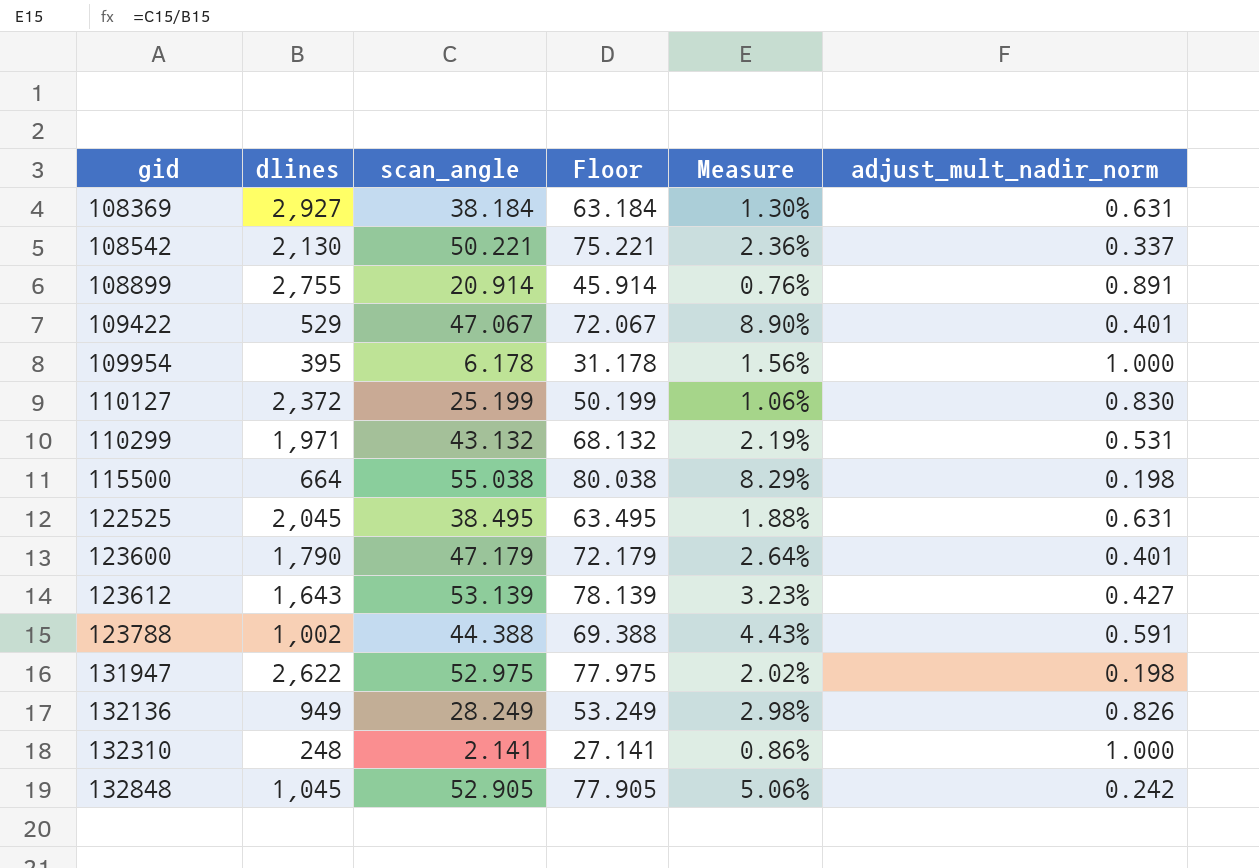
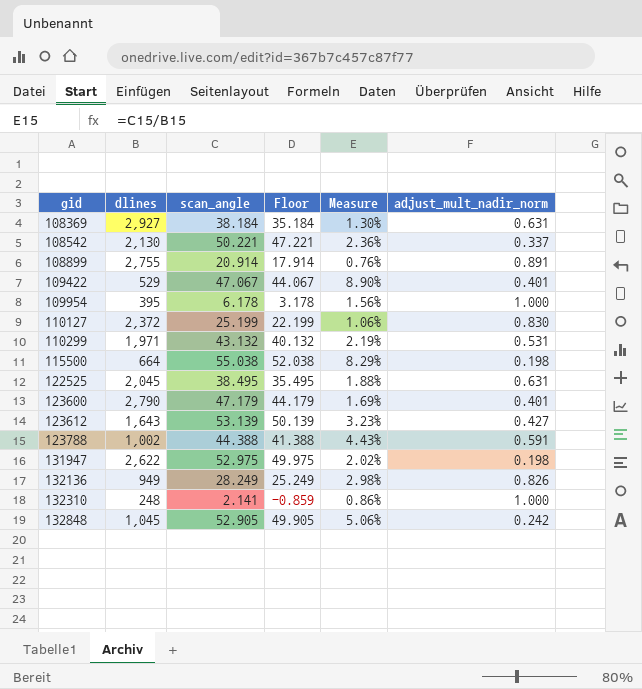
column Floor | formula: [scan_angle] + 25 -> [scan_angle] - 3
123600 | dlines: 1,790 -> 2,790
123600 | Measure: 2.64% -> 1.69%

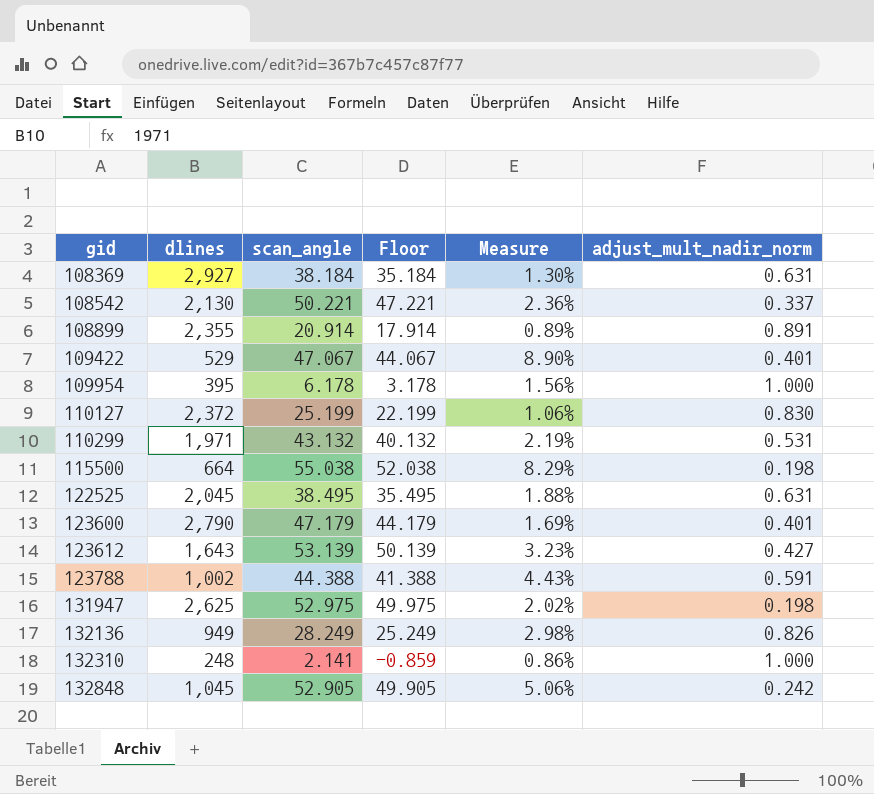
108899 | dlines: 2,755 -> 2,355
108899 | Measure: 0.76% -> 0.89%
131947 | dlines: 2,622 -> 2,625

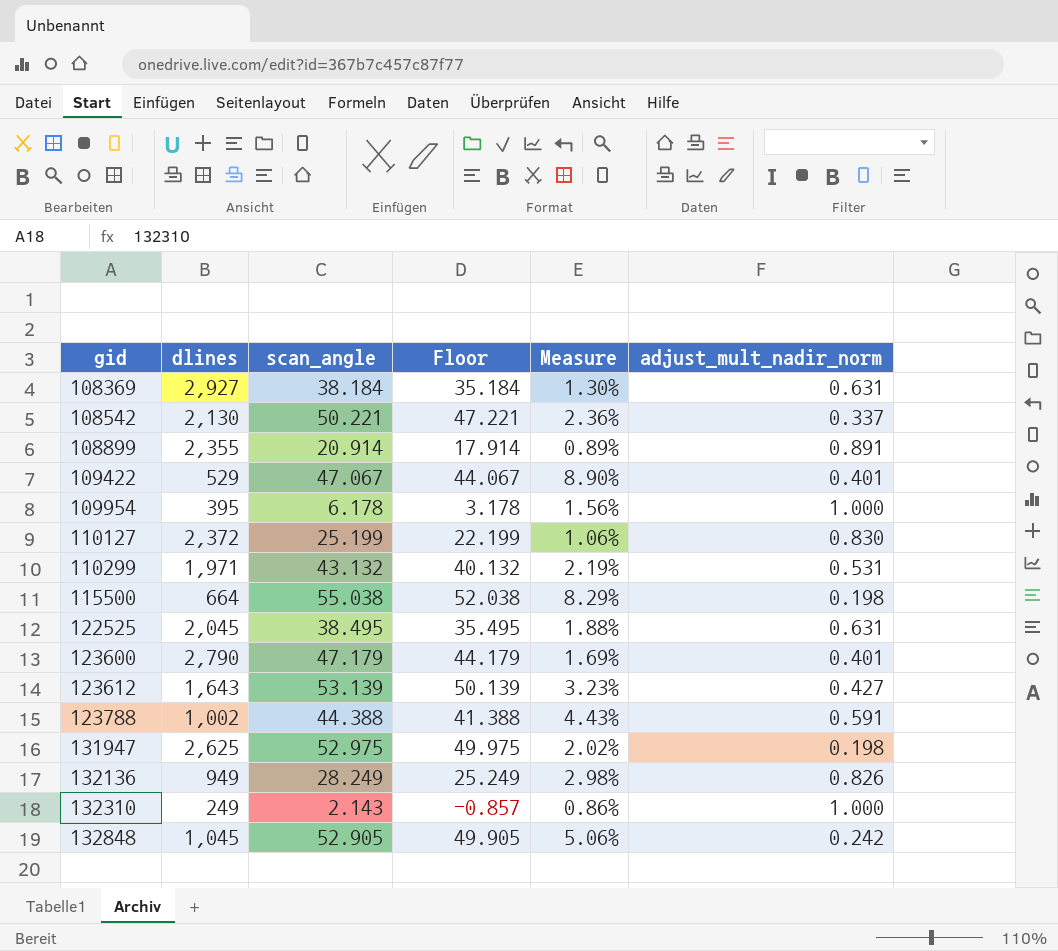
132310 | dlines: 248 -> 249
132310 | scan_angle: 2.141 -> 2.143
132310 | Floor: -0.859 -> -0.857

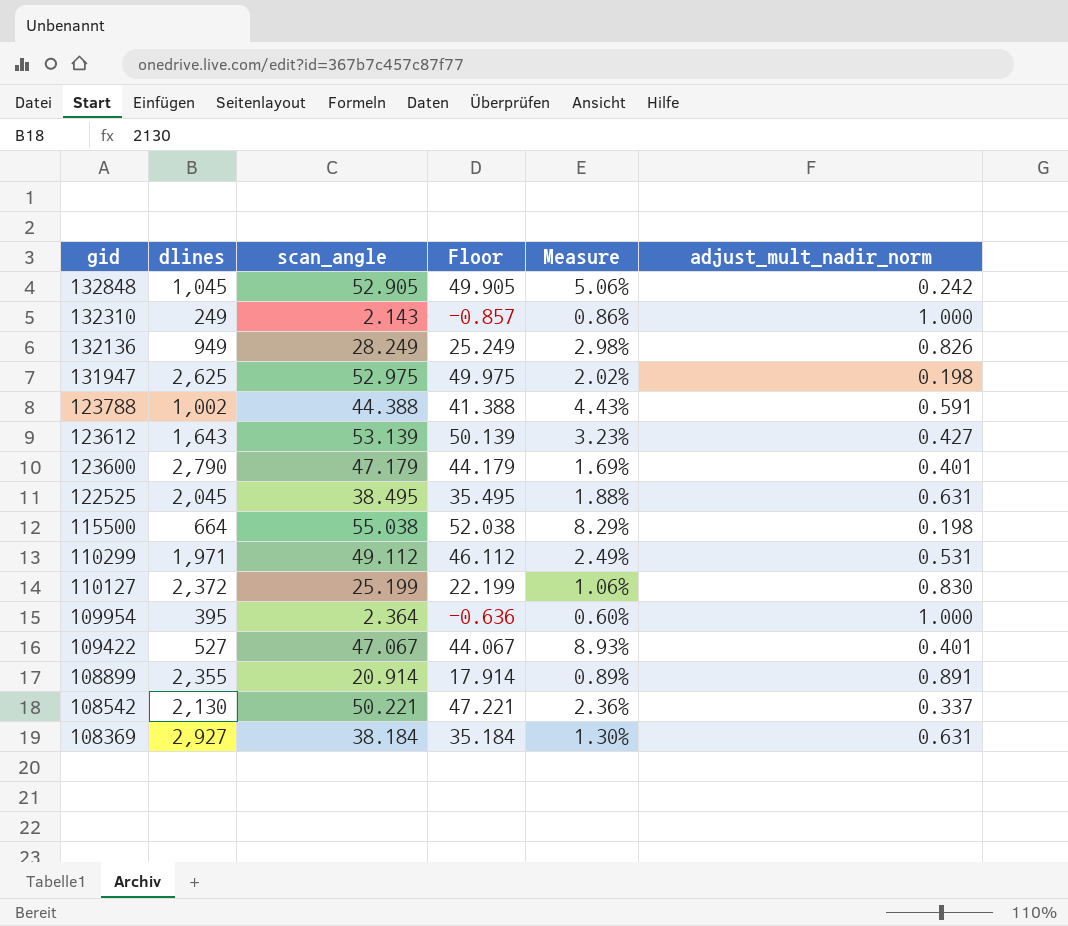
row order: gid ascending -> gid descending
110299 | scan_angle: 43.132 -> 49.112
110299 | Floor: 40.132 -> 46.112
110299 | Measure: 2.19% -> 2.49%
109954 | scan_angle: 6.178 -> 2.364
109954 | Floor: 3.178 -> -0.636
109954 | Measure: 1.56% -> 0.60%
109422 | dlines: 529 -> 527
109422 | Measure: 8.90% -> 8.93%

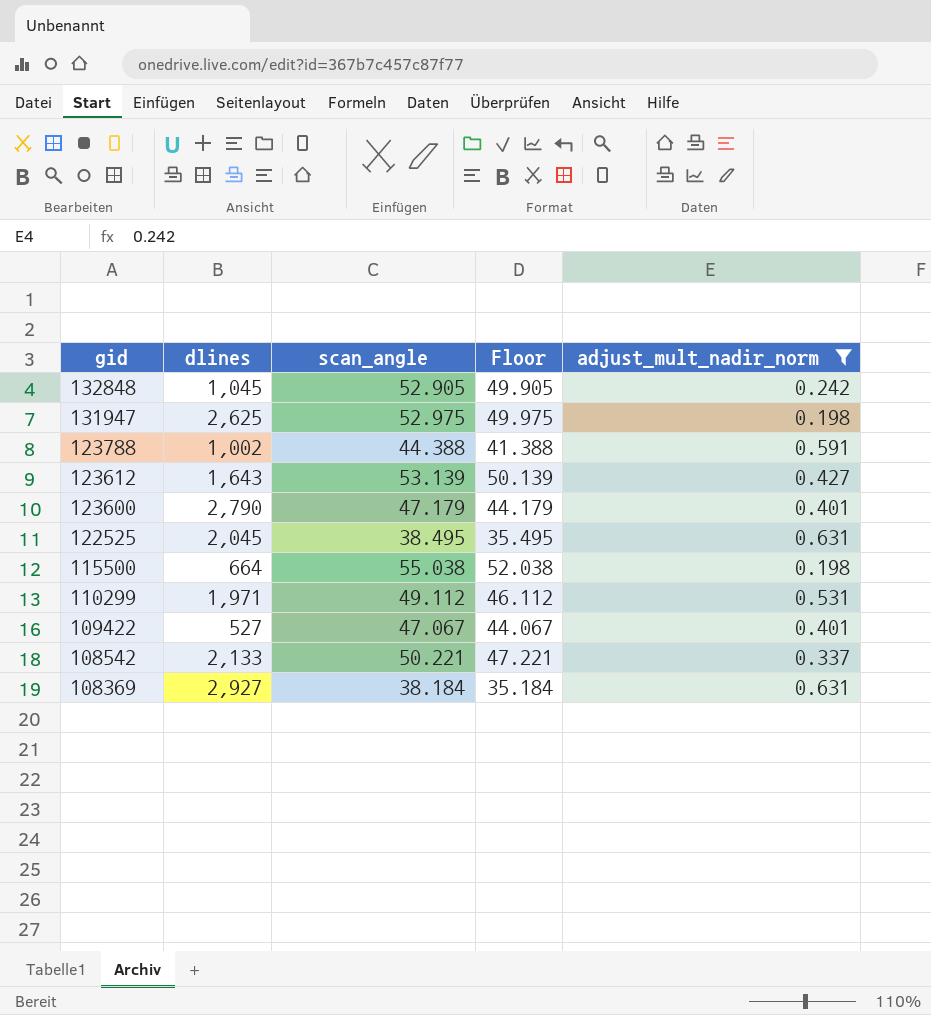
filter: none -> adjust_mult_nadir_norm <= 0.631
column Measure | formula: [scan_angle] / [dlines] -> none
108542 | dlines: 2,130 -> 2,133

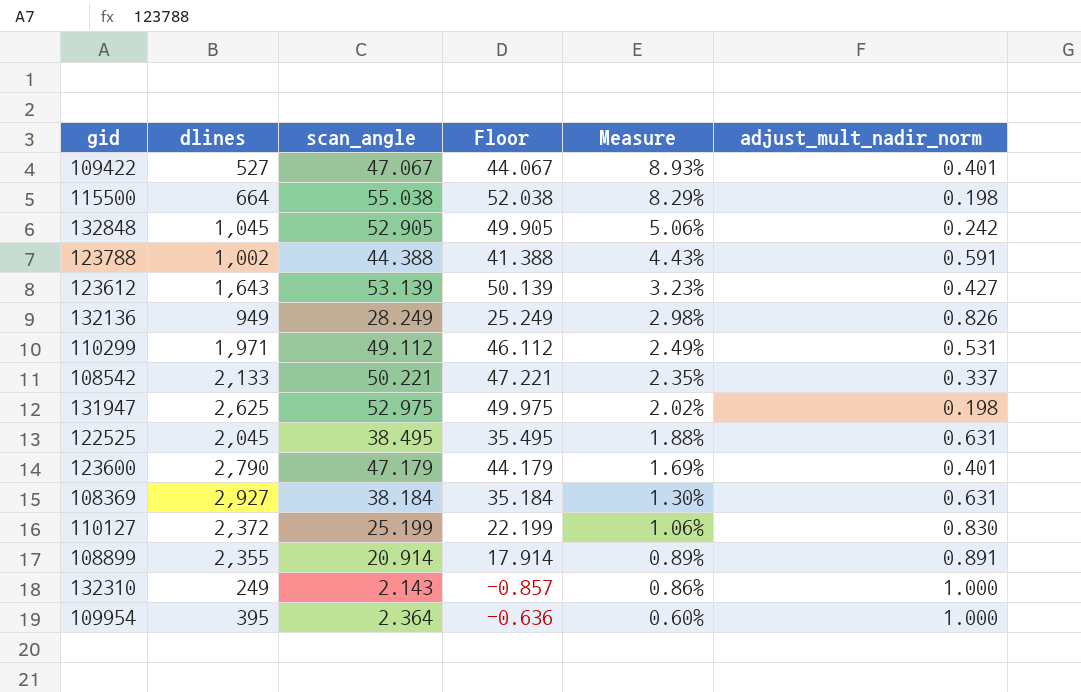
filter: adjust_mult_nadir_norm <= 0.631 -> none
row order: gid descending -> Measure descending
column Measure | formula: none -> [scan_angle] / [dlines]

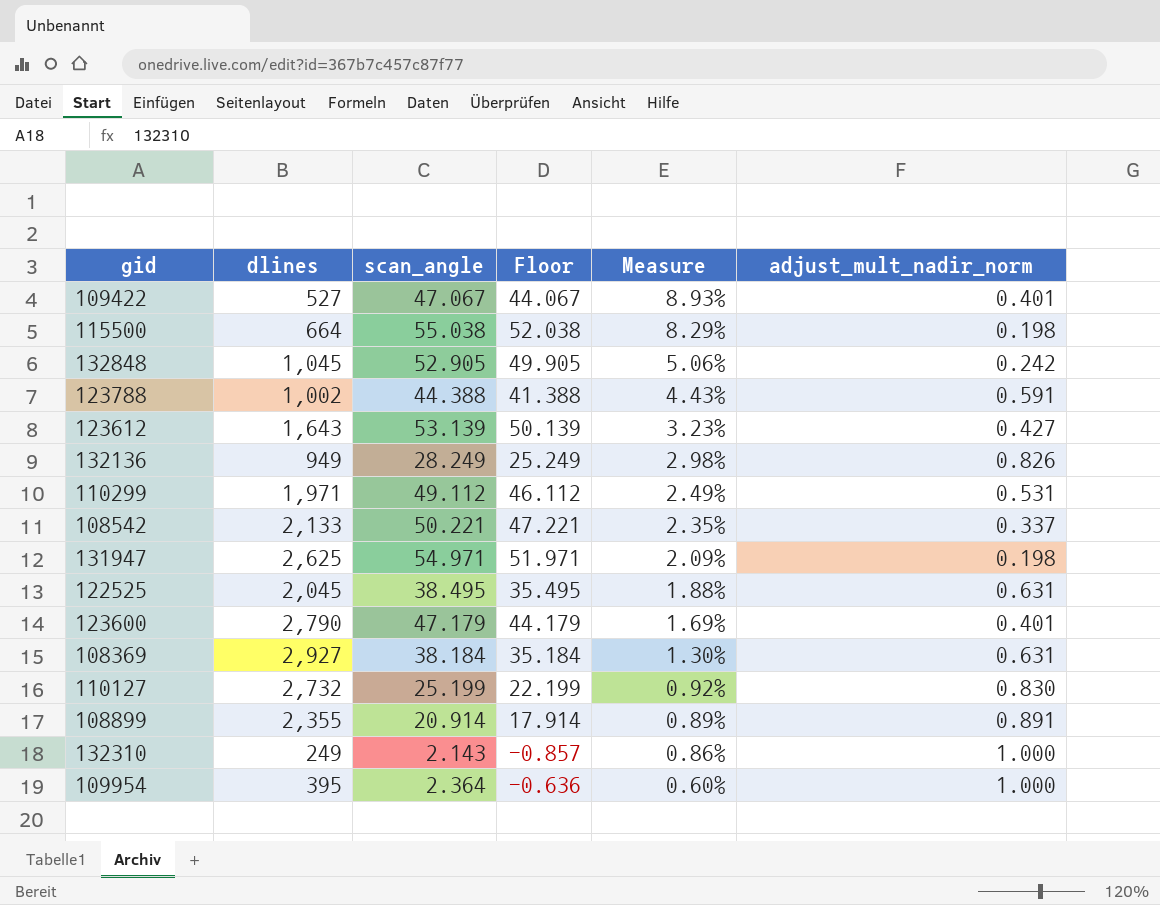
131947 | scan_angle: 52.975 -> 54.971
131947 | Floor: 49.975 -> 51.971
131947 | Measure: 2.02% -> 2.09%
110127 | dlines: 2,372 -> 2,732
110127 | Measure: 1.06% -> 0.92%

